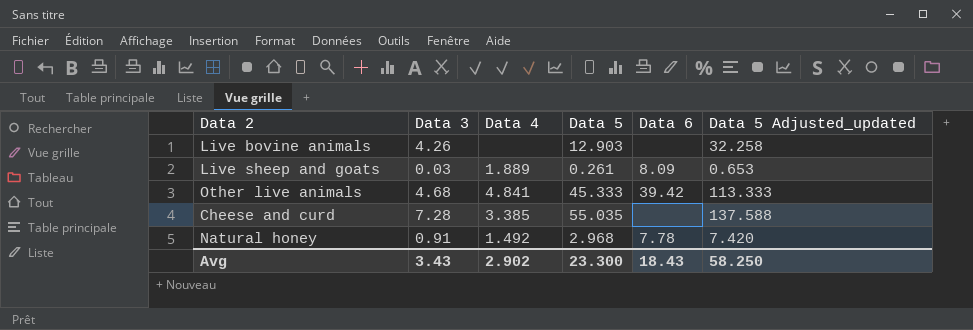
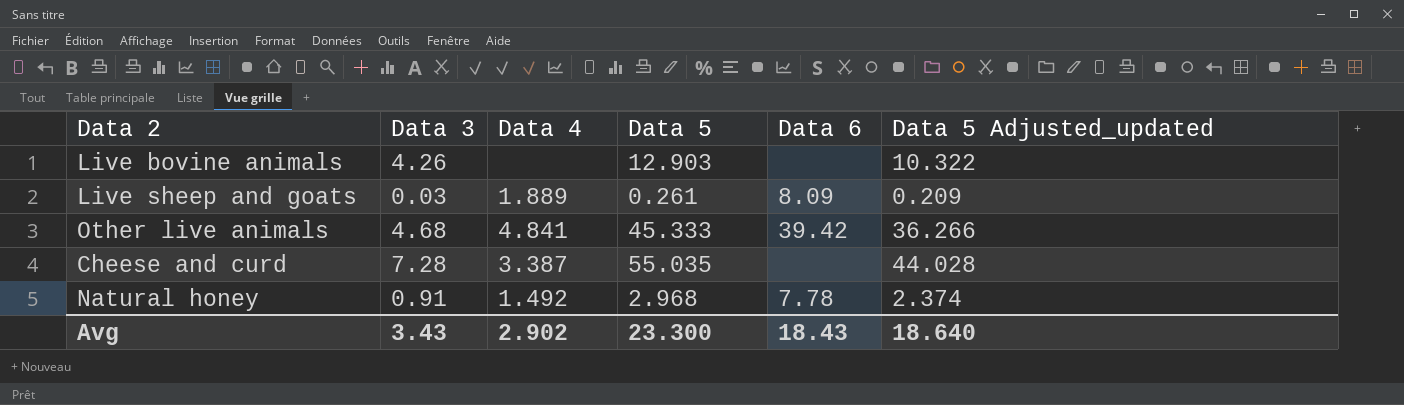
column Data 5 Adjusted_updated | formula: [Data 5] * 2.5 -> [Data 5] * 0.8
Cheese and curd | Data 4: 3.385 -> 3.387
Avg | Data 5 Adjusted_updated: 58.250 -> 18.640

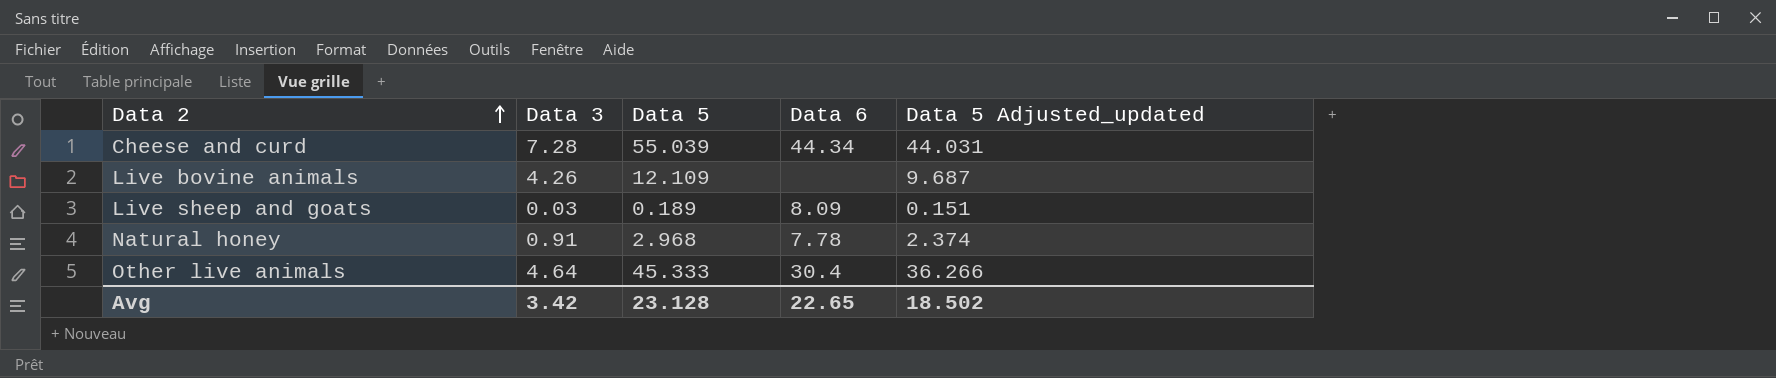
row order: none -> Data 2 ascending
column Data 4 | position: 3 -> none
Cheese and curd | Data 5: 55.035 -> 55.039
Cheese and curd | Data 6: none -> 44.34
Cheese and curd | Data 5 Adjusted_updated: 44.028 -> 44.031
Live bovine animals | Data 5: 12.903 -> 12.109
Live bovine animals | Data 5 Adjusted_updated: 10.322 -> 9.687
Live sheep and goats | Data 5: 0.261 -> 0.189
Live sheep and goats | Data 5 Adjusted_updated: 0.209 -> 0.151
Other live animals | Data 3: 4.68 -> 4.64
Other live animals | Data 6: 39.42 -> 30.4
Avg | Data 3: 3.43 -> 3.42
Avg | Data 5: 23.300 -> 23.128
Avg | Data 6: 18.43 -> 22.65
Avg | Data 5 Adjusted_updated: 18.640 -> 18.502

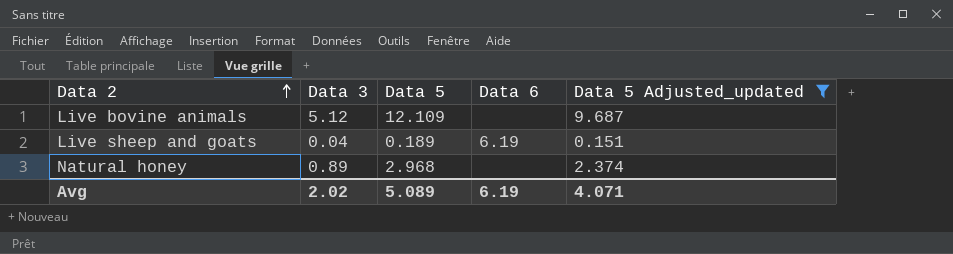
filter: none -> Data 5 Adjusted_updated <= 9.687
Live bovine animals | Data 3: 4.26 -> 5.12
Live sheep and goats | Data 3: 0.03 -> 0.04
Live sheep and goats | Data 6: 8.09 -> 6.19
Natural honey | Data 3: 0.91 -> 0.89
Natural honey | Data 6: 7.78 -> none
Avg | Data 3: 3.42 -> 2.02
Avg | Data 5: 23.128 -> 5.089
Avg | Data 6: 22.65 -> 6.19
Avg | Data 5 Adjusted_updated: 18.502 -> 4.071

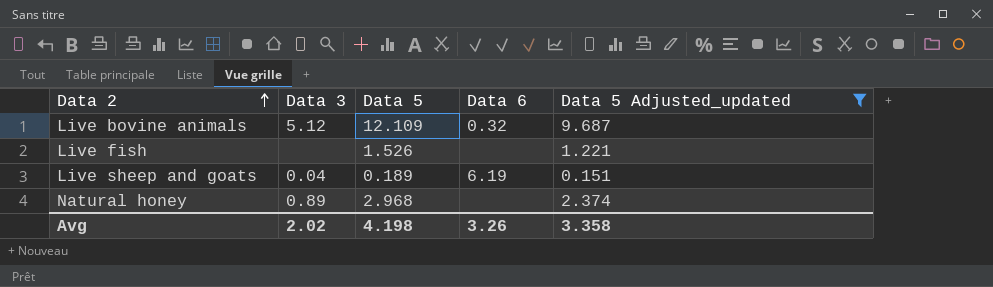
Live bovine animals | Data 6: none -> 0.32
row Live fish: none -> none | 1.526 | none | 1.221
Avg | Data 5: 5.089 -> 4.198
Avg | Data 6: 6.19 -> 3.26
Avg | Data 5 Adjusted_updated: 4.071 -> 3.358

